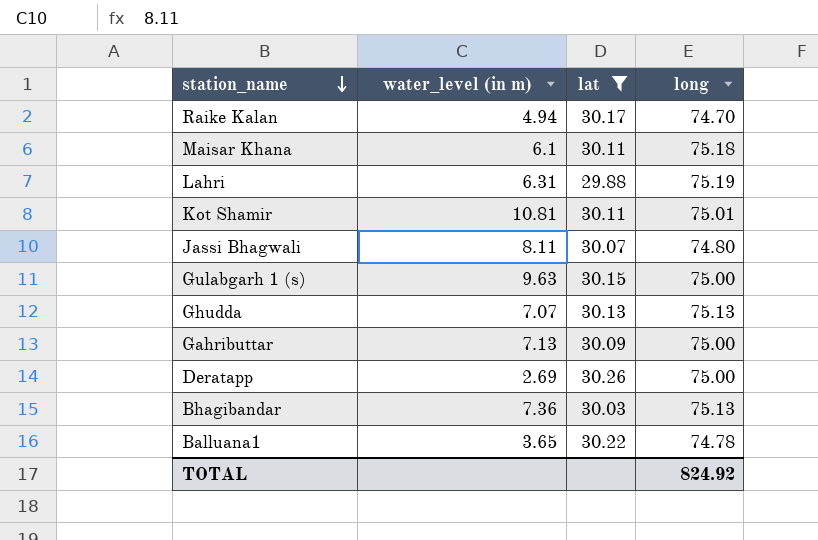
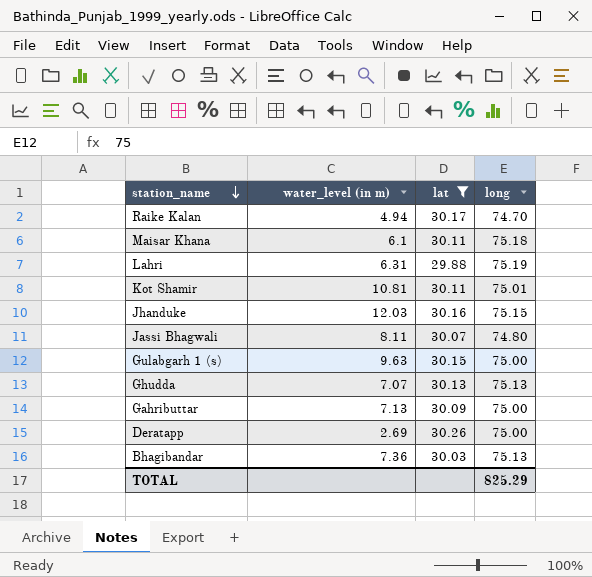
row Balluana1: 3.65 | 30.22 | 74.78 -> none
row Jhanduke: none -> 12.03 | 30.16 | 75.15
TOTAL | long: 824.92 -> 825.29

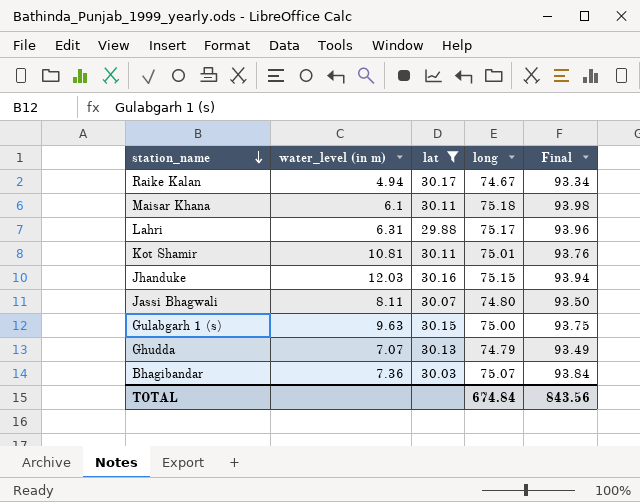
column Final | formula: none -> [long] * 1.25
row Gahributtar: 7.13 | 30.09 | 75.00 -> none
row Deratapp: 2.69 | 30.26 | 75.00 -> none
Raike Kalan | long: 74.70 -> 74.67
Lahri | long: 75.19 -> 75.17
Ghudda | long: 75.13 -> 74.79
Bhagibandar | long: 75.13 -> 75.07
TOTAL | long: 825.29 -> 674.84

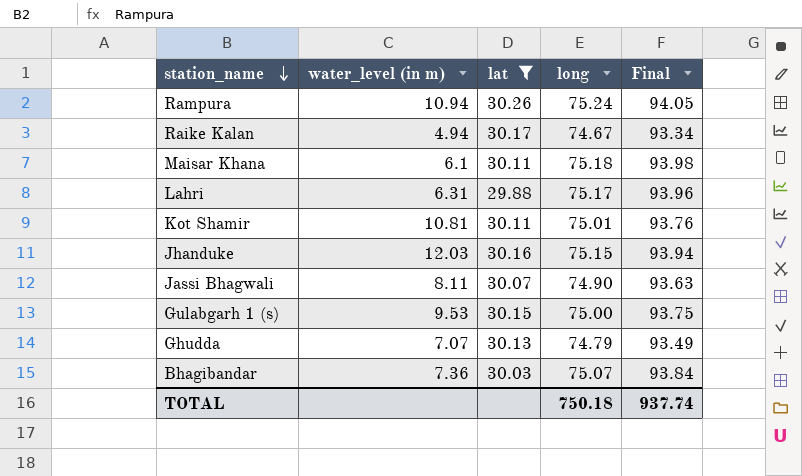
row Rampura: none -> 10.94 | 30.26 | 75.24 | 94.05
Jassi Bhagwali | long: 74.80 -> 74.90
Jassi Bhagwali | Final: 93.50 -> 93.63
Gulabgarh 1 (s) | water_level (in m): 9.63 -> 9.53
TOTAL | long: 674.84 -> 750.18
TOTAL | Final: 843.56 -> 937.74

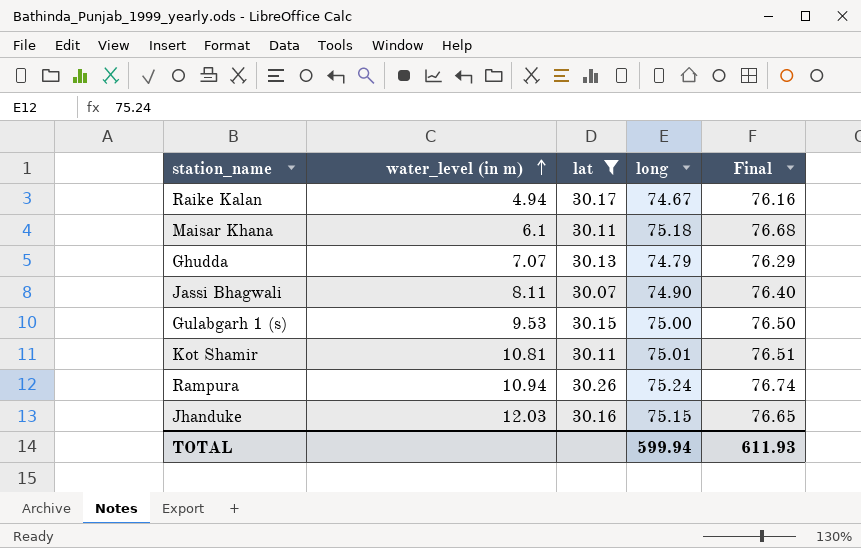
row order: station_name descending -> water_level (in m) ascending
column Final | formula: [long] * 1.25 -> [long] * 1.02
row Lahri: 6.31 | 29.88 | 75.17 | 93.96 -> none
row Bhagibandar: 7.36 | 30.03 | 75.07 | 93.84 -> none
TOTAL | long: 750.18 -> 599.94
TOTAL | Final: 937.74 -> 611.93

